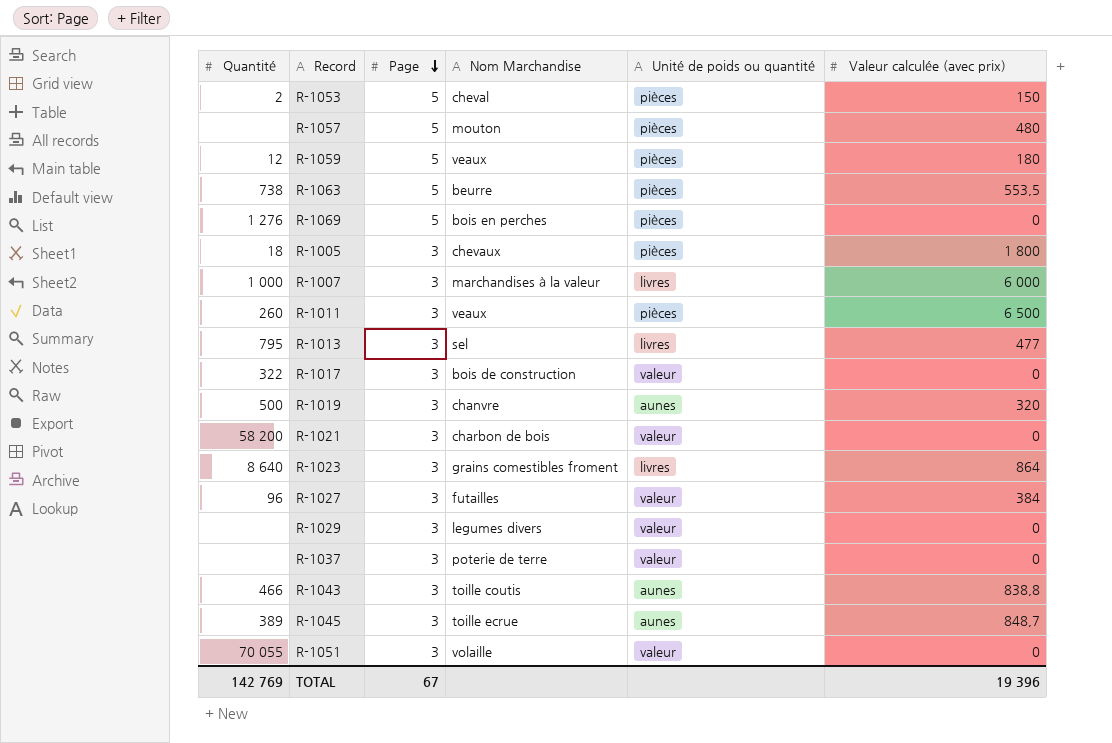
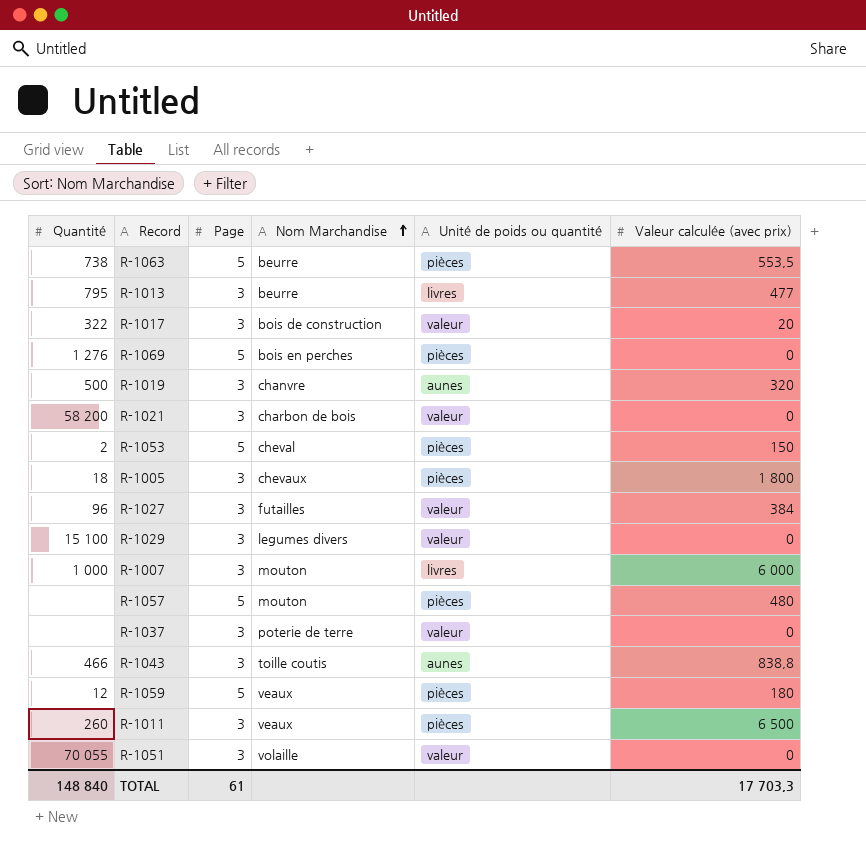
row order: Page descending -> Nom Marchandise ascending
row R-1023: 8 640 | 3 | grains comestibles froment | livres | 864 -> none
row R-1045: 389 | 3 | toille ecrue | aunes | 848,7 -> none
R-1013 | Nom Marchandise: sel -> beurre
R-1017 | Valeur calculée (avec prix): 0 -> 20
R-1029 | Quantité: none -> 15 100
R-1007 | Nom Marchandise: marchandises à la valeur -> mouton
TOTAL | Quantité: 142 769 -> 148 840
TOTAL | Page: 67 -> 61
TOTAL | Valeur calculée (avec prix): 19 396 -> 17 703,3

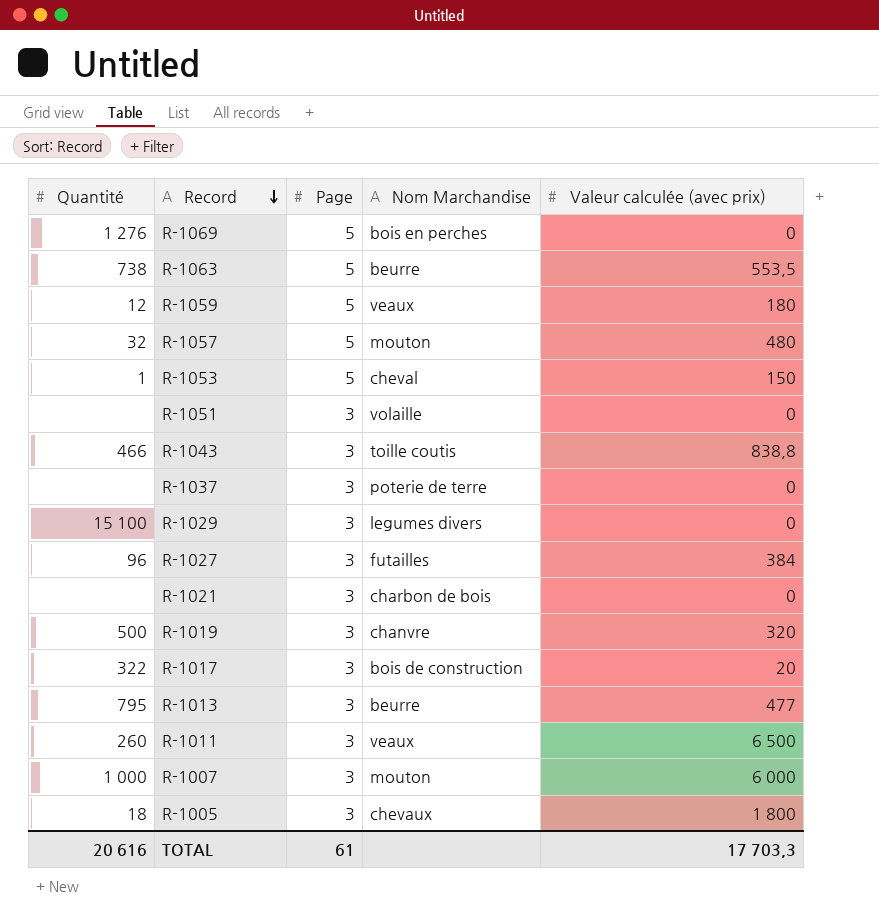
row order: Nom Marchandise ascending -> Record descending
column Unité de poids ou quantité | position: 5 -> none
R-1057 | Quantité: none -> 32
R-1053 | Quantité: 2 -> 1
R-1051 | Quantité: 70 055 -> none
R-1021 | Quantité: 58 200 -> none
TOTAL | Quantité: 148 840 -> 20 616

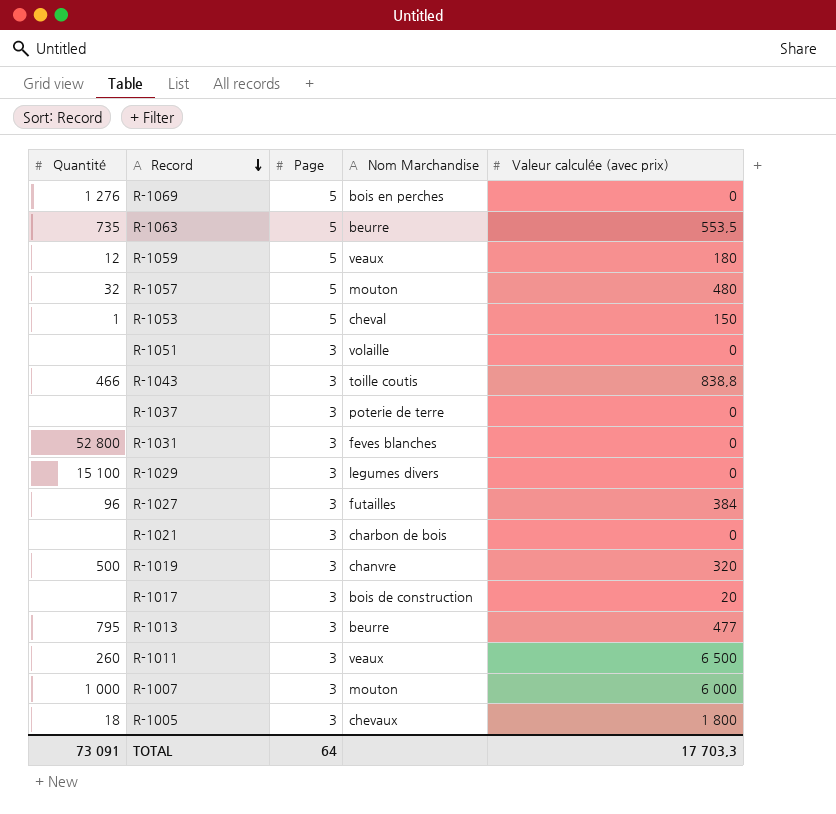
R-1063 | Quantité: 738 -> 735
row R-1031: none -> 52 800 | 3 | feves blanches | 0
R-1017 | Quantité: 322 -> none
TOTAL | Quantité: 20 616 -> 73 091
TOTAL | Page: 61 -> 64

